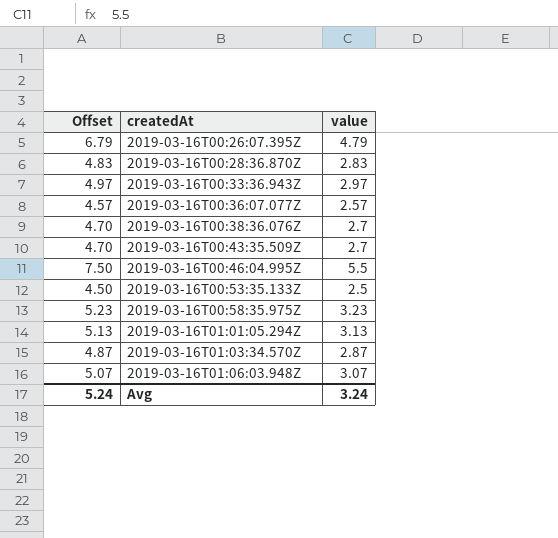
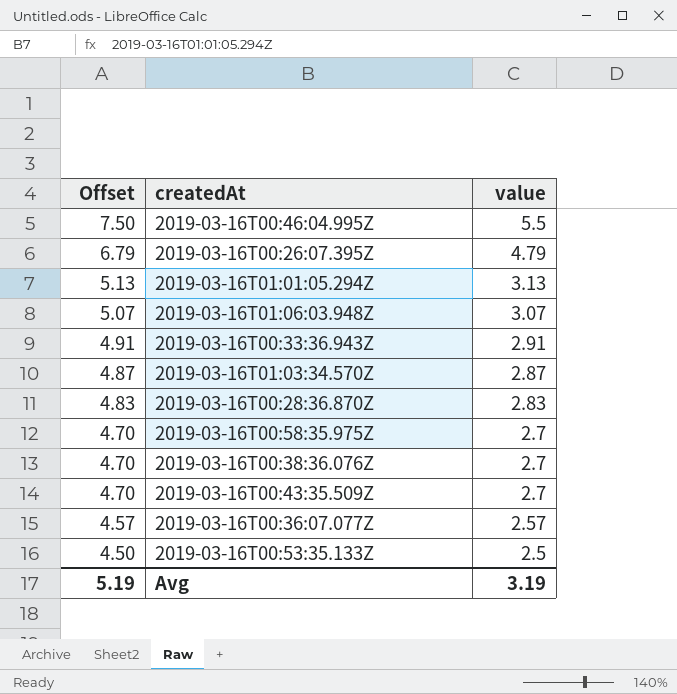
row order: createdAt ascending -> Offset descending
2019-03-16T00:33:36.943Z | Offset: 4.97 -> 4.91
2019-03-16T00:33:36.943Z | value: 2.97 -> 2.91
2019-03-16T00:58:35.975Z | Offset: 5.23 -> 4.70
2019-03-16T00:58:35.975Z | value: 3.23 -> 2.7
Avg | Offset: 5.24 -> 5.19
Avg | value: 3.24 -> 3.19

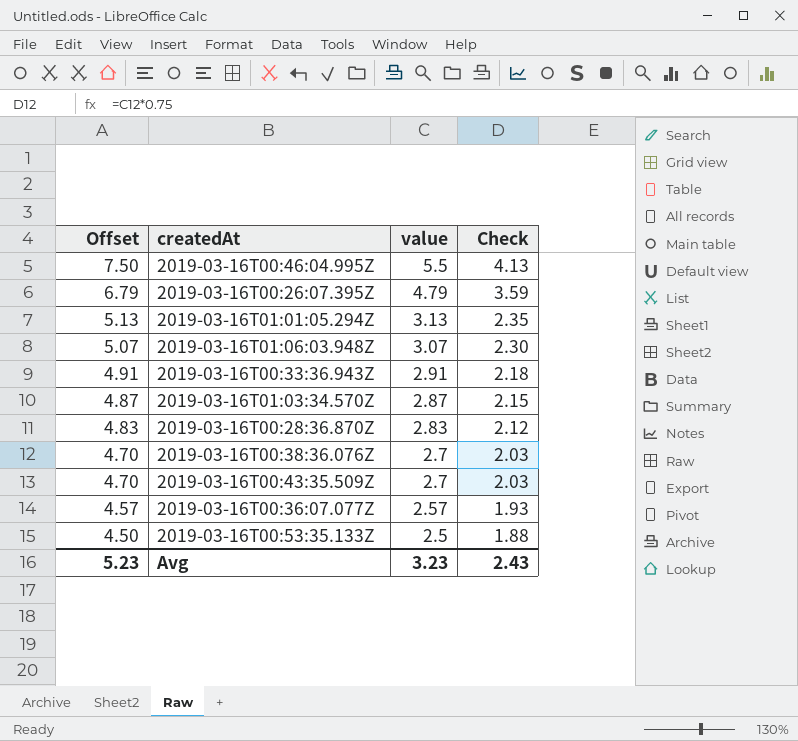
column Check | formula: none -> [value] * 0.75
row 2019-03-16T00:58:35.975Z: 4.70 | 2.7 -> none
Avg | Offset: 5.19 -> 5.23
Avg | value: 3.19 -> 3.23

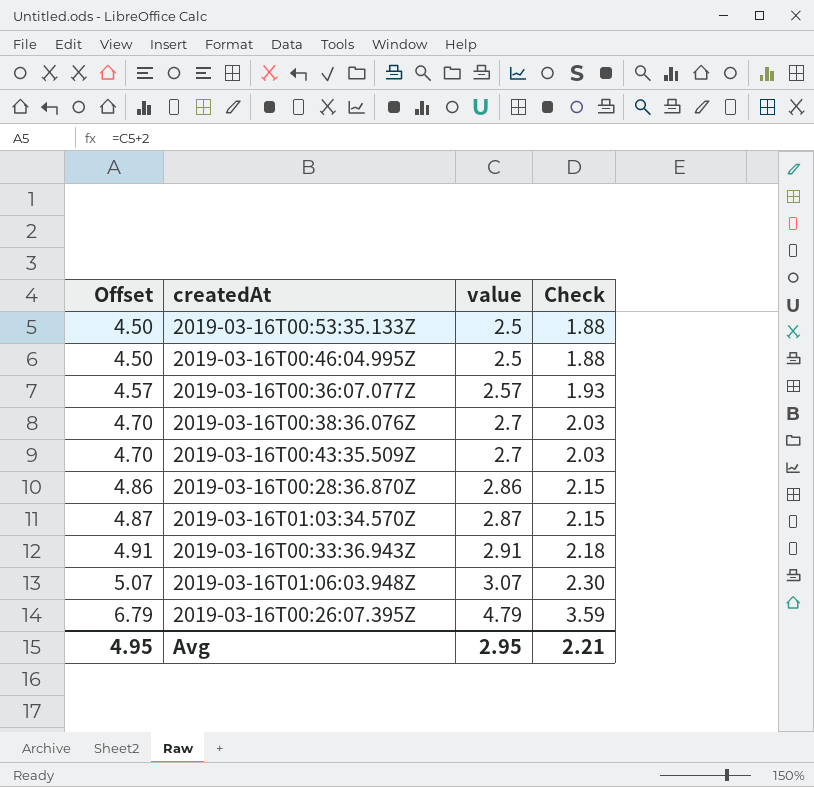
row order: Offset descending -> Offset ascending
row 2019-03-16T01:01:05.294Z: 5.13 | 3.13 | 2.35 -> none
2019-03-16T00:46:04.995Z | Offset: 7.50 -> 4.50
2019-03-16T00:46:04.995Z | value: 5.5 -> 2.5
2019-03-16T00:46:04.995Z | Check: 4.13 -> 1.88
2019-03-16T00:28:36.870Z | Offset: 4.83 -> 4.86
2019-03-16T00:28:36.870Z | value: 2.83 -> 2.86
2019-03-16T00:28:36.870Z | Check: 2.12 -> 2.15
Avg | Offset: 5.23 -> 4.95
Avg | value: 3.23 -> 2.95
Avg | Check: 2.43 -> 2.21

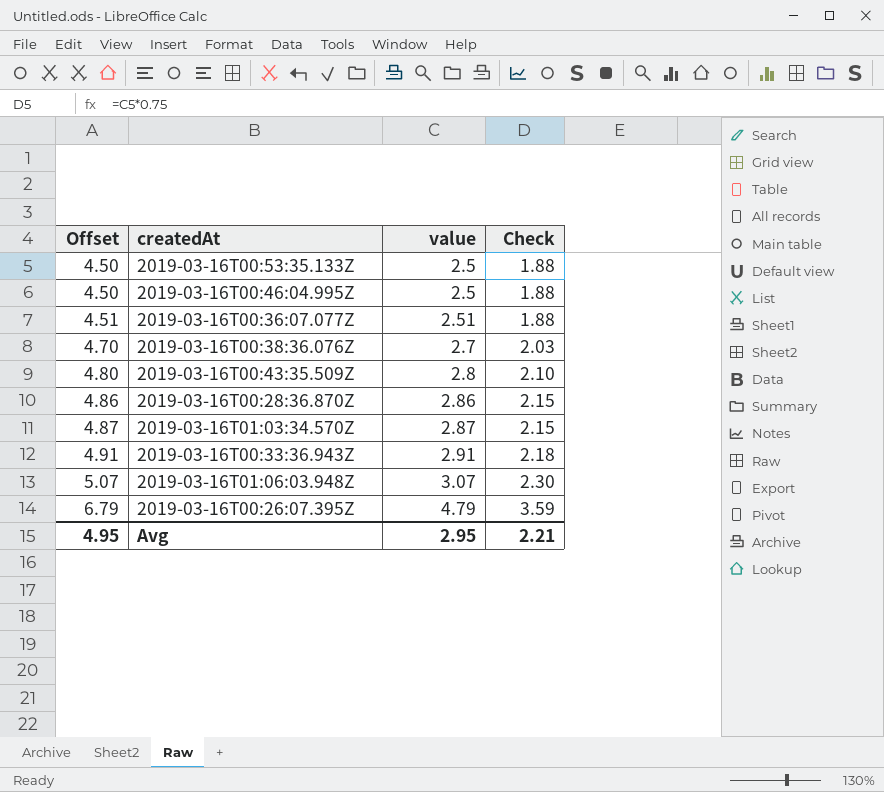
2019-03-16T00:36:07.077Z | Offset: 4.57 -> 4.51
2019-03-16T00:36:07.077Z | value: 2.57 -> 2.51
2019-03-16T00:36:07.077Z | Check: 1.93 -> 1.88
2019-03-16T00:43:35.509Z | Offset: 4.70 -> 4.80
2019-03-16T00:43:35.509Z | value: 2.7 -> 2.8
2019-03-16T00:43:35.509Z | Check: 2.03 -> 2.10

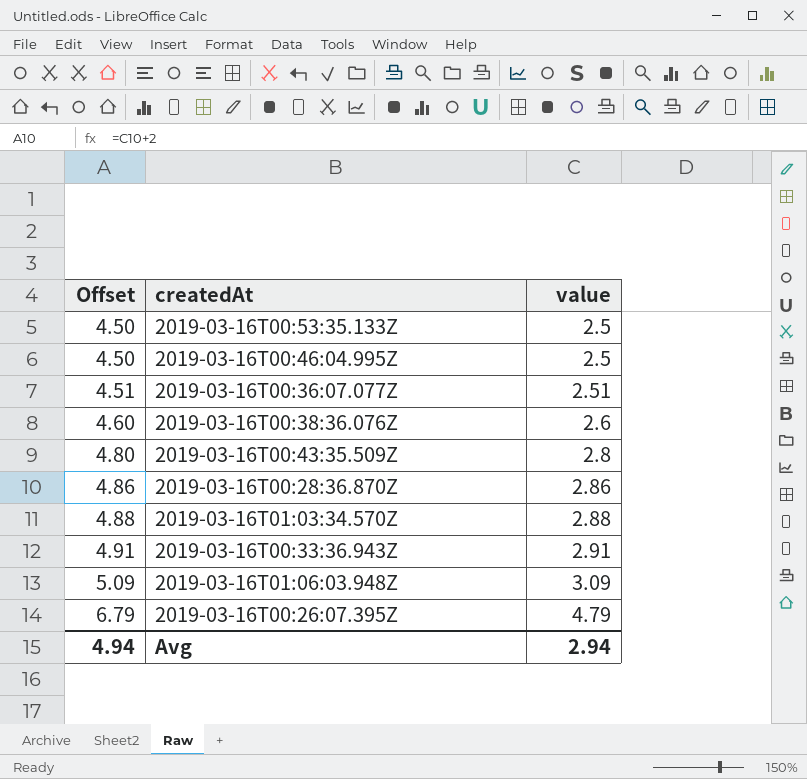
column Check | formula: [value] * 0.75 -> none
2019-03-16T00:38:36.076Z | Offset: 4.70 -> 4.60
2019-03-16T00:38:36.076Z | value: 2.7 -> 2.6
2019-03-16T01:03:34.570Z | Offset: 4.87 -> 4.88
2019-03-16T01:03:34.570Z | value: 2.87 -> 2.88
2019-03-16T01:06:03.948Z | Offset: 5.07 -> 5.09
2019-03-16T01:06:03.948Z | value: 3.07 -> 3.09
Avg | Offset: 4.95 -> 4.94
Avg | value: 2.95 -> 2.94

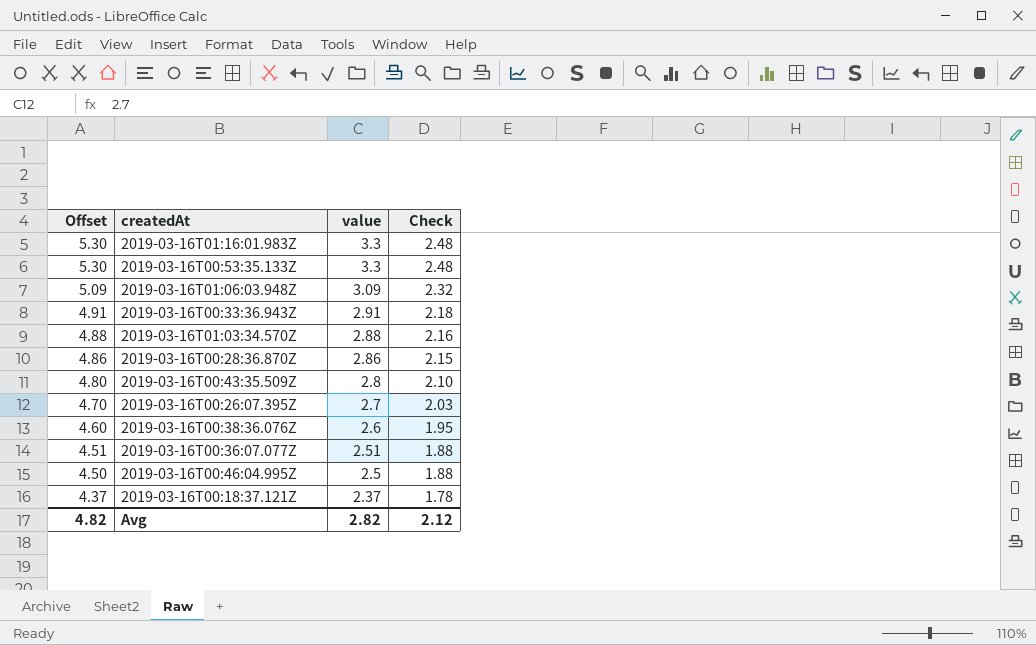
row order: Offset ascending -> Offset descending
column Check | formula: none -> [value] * 0.75
row 2019-03-16T01:16:01.983Z: none -> 5.30 | 3.3 | 2.48
2019-03-16T00:53:35.133Z | Offset: 4.50 -> 5.30
2019-03-16T00:53:35.133Z | value: 2.5 -> 3.3
2019-03-16T00:26:07.395Z | Offset: 6.79 -> 4.70
2019-03-16T00:26:07.395Z | value: 4.79 -> 2.7
row 2019-03-16T00:18:37.121Z: none -> 4.37 | 2.37 | 1.78
Avg | Offset: 4.94 -> 4.82
Avg | value: 2.94 -> 2.82

